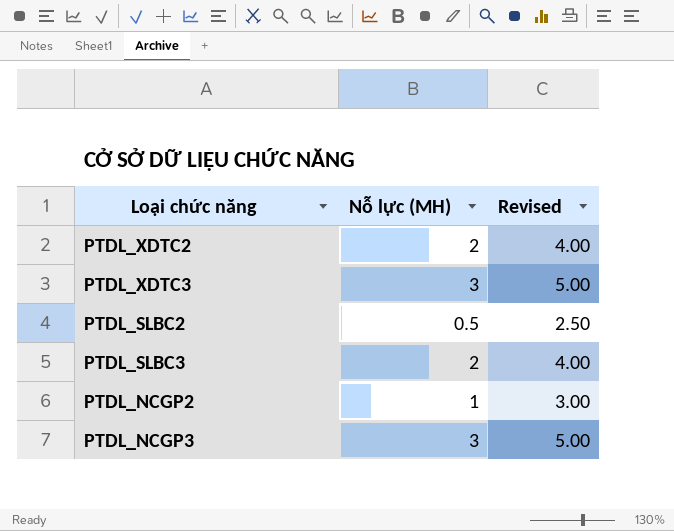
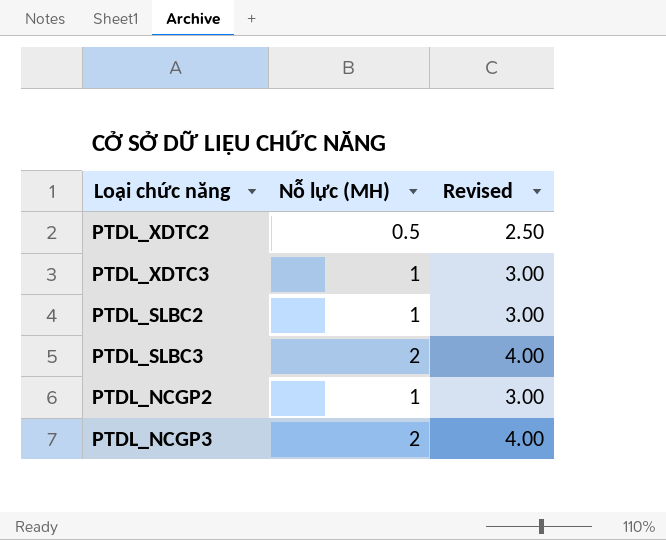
PTDL_XDTC2 | Nỗ lực (MH): 2 -> 0.5
PTDL_XDTC2 | Revised: 4.00 -> 2.50
PTDL_XDTC3 | Nỗ lực (MH): 3 -> 1
PTDL_XDTC3 | Revised: 5.00 -> 3.00
PTDL_SLBC2 | Nỗ lực (MH): 0.5 -> 1
PTDL_SLBC2 | Revised: 2.50 -> 3.00
PTDL_NCGP3 | Nỗ lực (MH): 3 -> 2
PTDL_NCGP3 | Revised: 5.00 -> 4.00

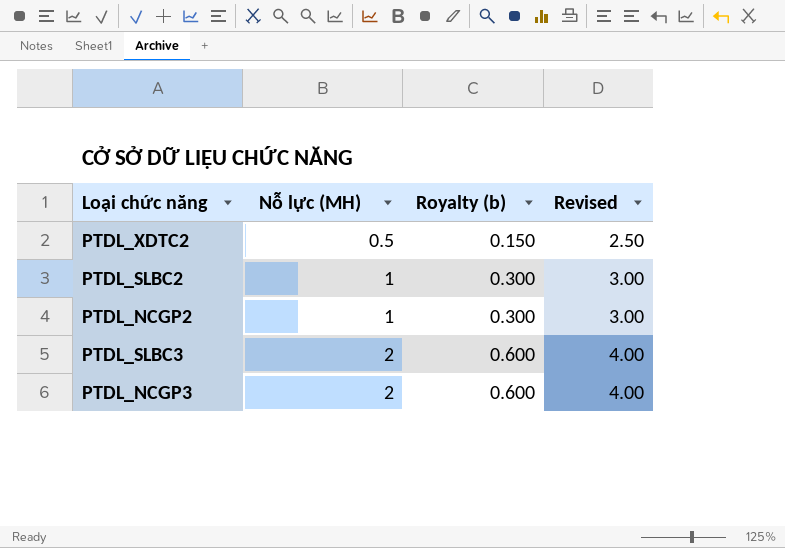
row order: none -> Nỗ lực (MH) ascending
column Royalty (b) | formula: none -> [Nỗ lực (MH)] * 0.3
row PTDL_XDTC3: 1 | 3.00 -> none

